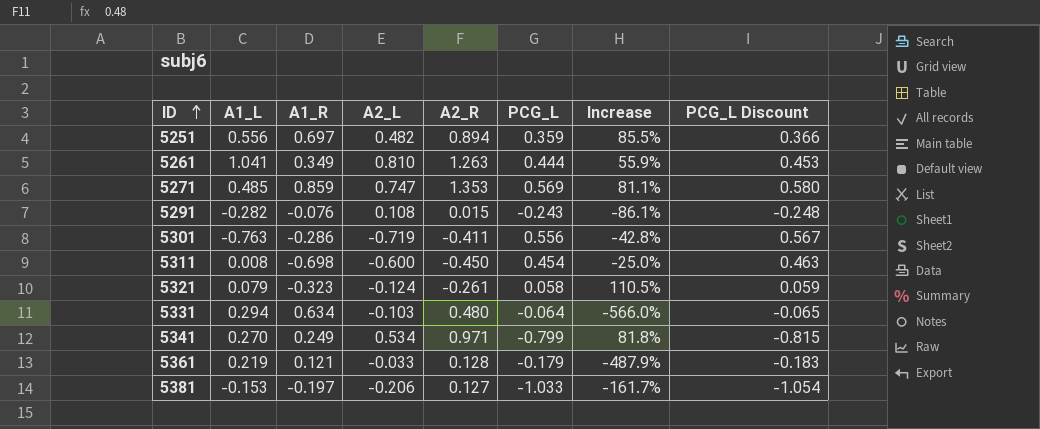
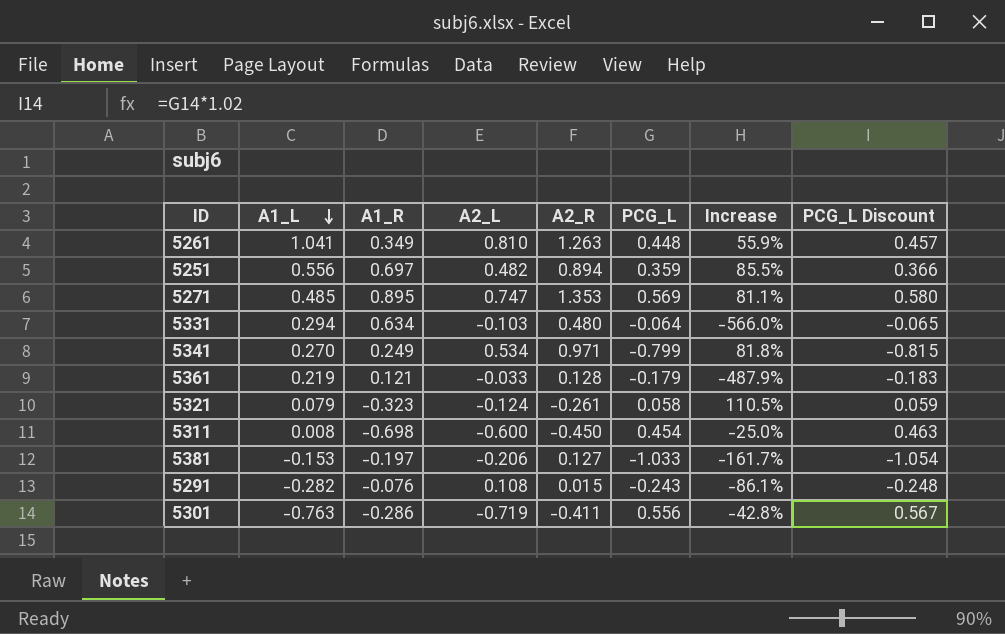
row order: ID ascending -> A1_L descending
5261 | PCG_L: 0.444 -> 0.448
5261 | PCG_L Discount: 0.453 -> 0.457
5271 | A1_R: 0.859 -> 0.895

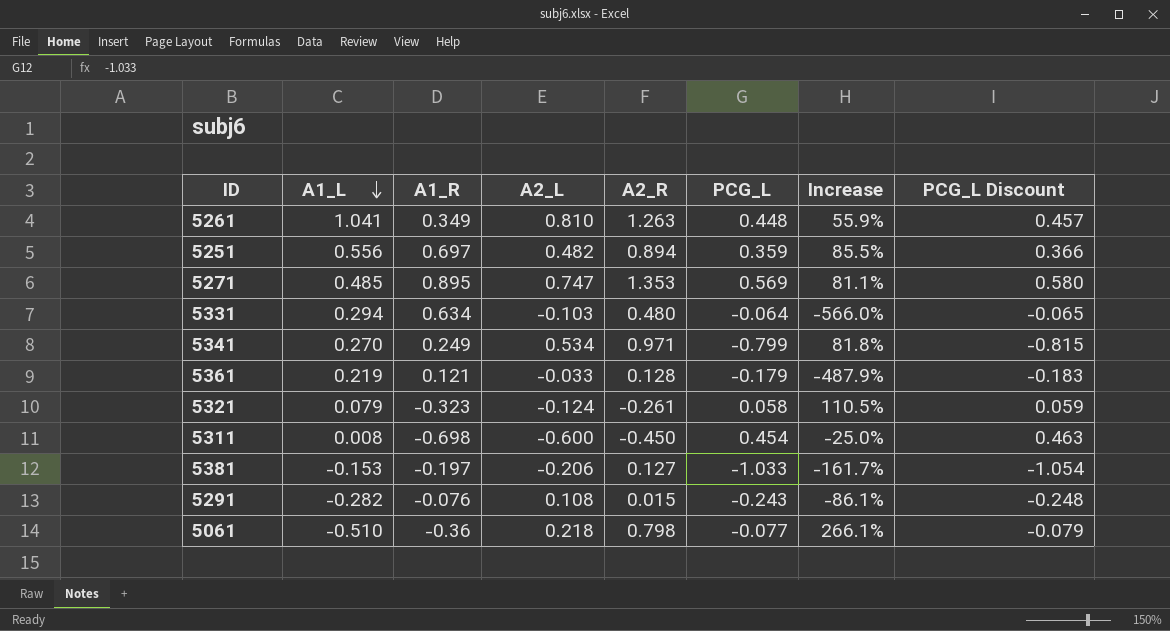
row 5301: -0.763 | -0.286 | -0.719 | -0.411 | 0.556 | -42.8% | 0.567 -> none
row 5061: none -> -0.510 | -0.36 | 0.218 | 0.798 | -0.077 | 266.1% | -0.079

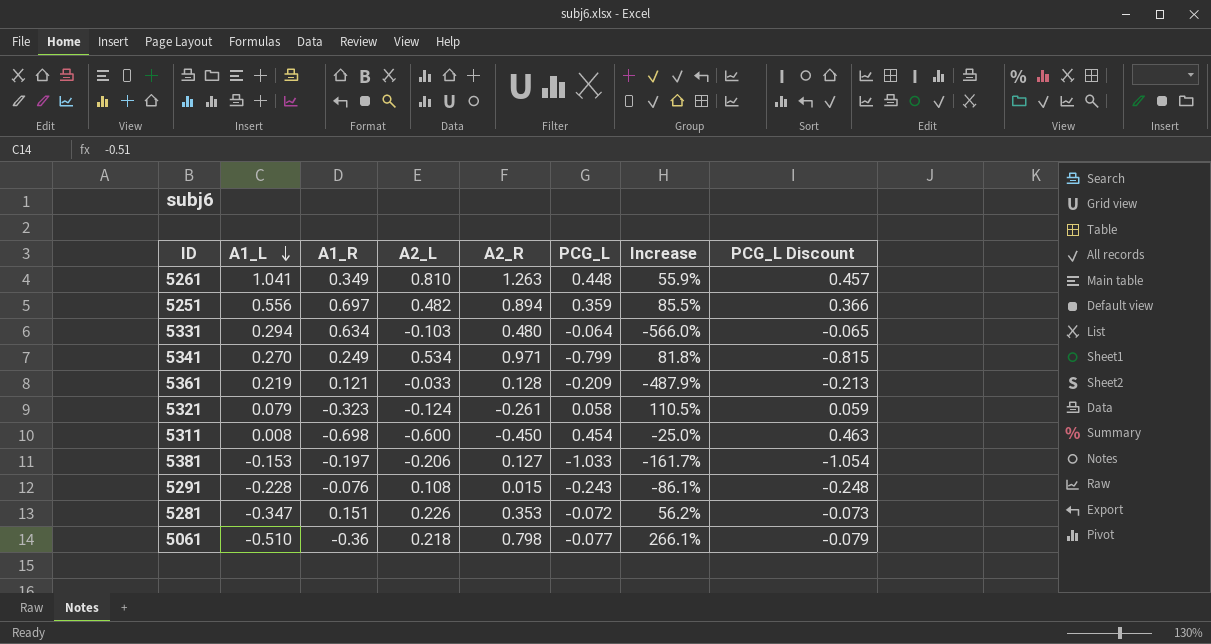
row 5271: 0.485 | 0.895 | 0.747 | 1.353 | 0.569 | 81.1% | 0.580 -> none
5361 | PCG_L: -0.179 -> -0.209
5361 | PCG_L Discount: -0.183 -> -0.213
5291 | A1_L: -0.282 -> -0.228
row 5281: none -> -0.347 | 0.151 | 0.226 | 0.353 | -0.072 | 56.2% | -0.073

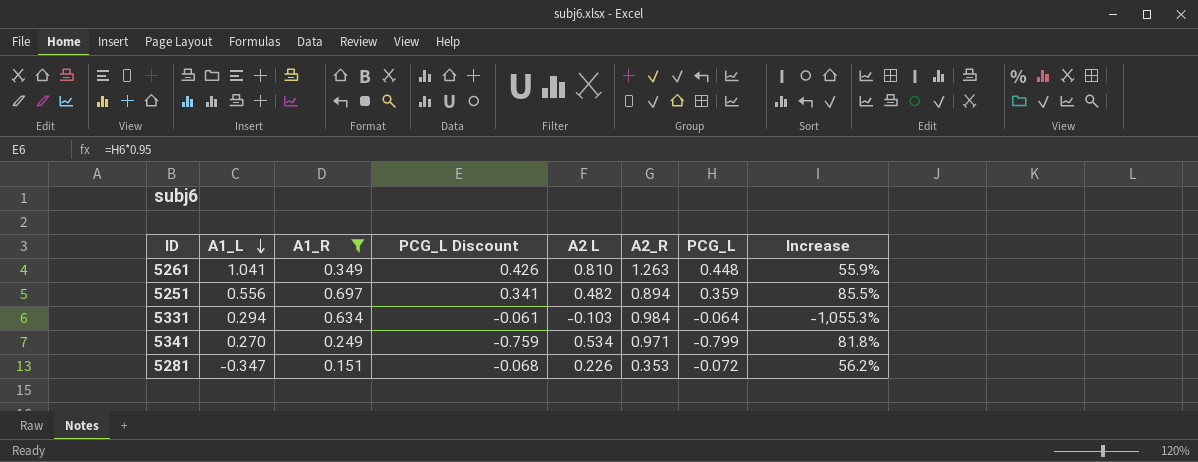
filter: none -> A1_R >= 0.151
column PCG_L Discount | formula: [PCG_L] * 1.02 -> [PCG_L] * 0.95
column PCG_L Discount | position: 8 -> 4
column name: A2_L -> A2 L
5331 | A2_R: 0.480 -> 0.984
5331 | Increase: -566.0% -> -1,055.3%

